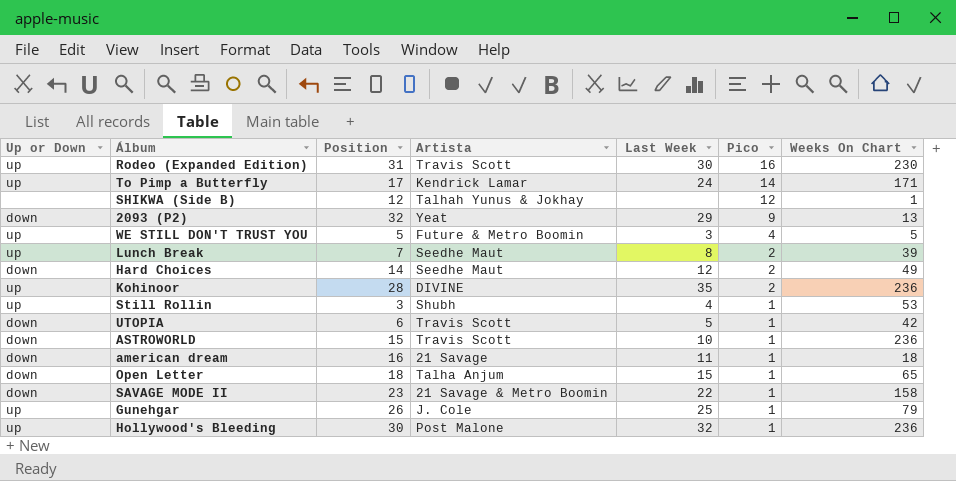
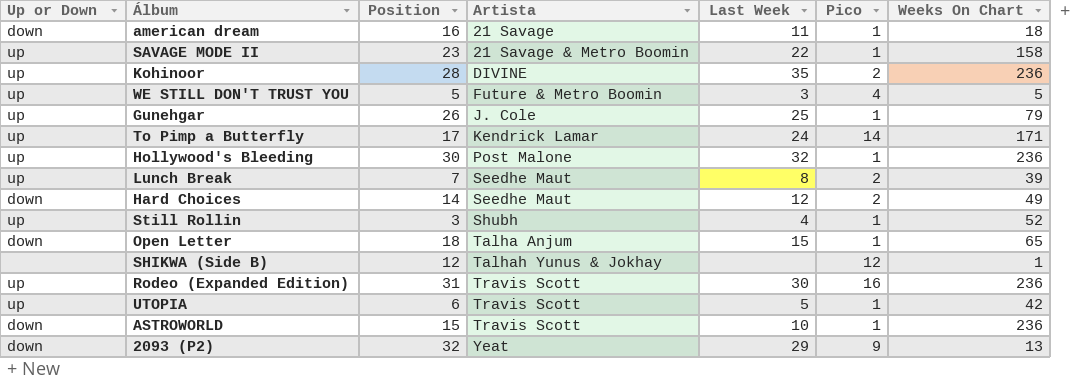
row order: Pico descending -> Artista ascending
SAVAGE MODE II | Up or Down: down -> up
Still Rollin | Weeks On Chart: 53 -> 52
Rodeo (Expanded Edition) | Weeks On Chart: 230 -> 236
UTOPIA | Up or Down: down -> up

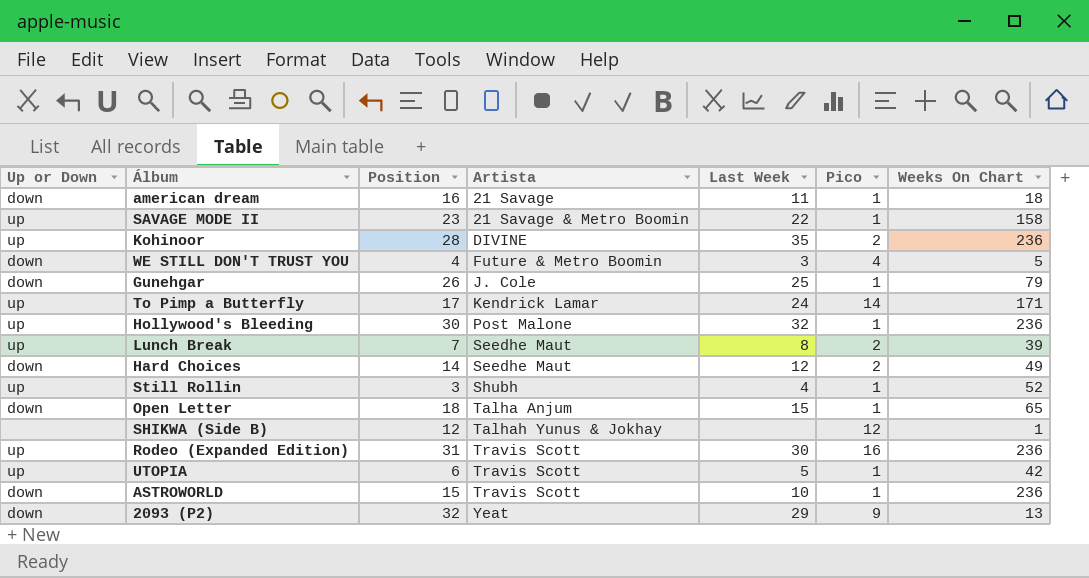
WE STILL DON'T TRUST YOU | Up or Down: up -> down
WE STILL DON'T TRUST YOU | Position: 5 -> 4
Gunehgar | Up or Down: up -> down

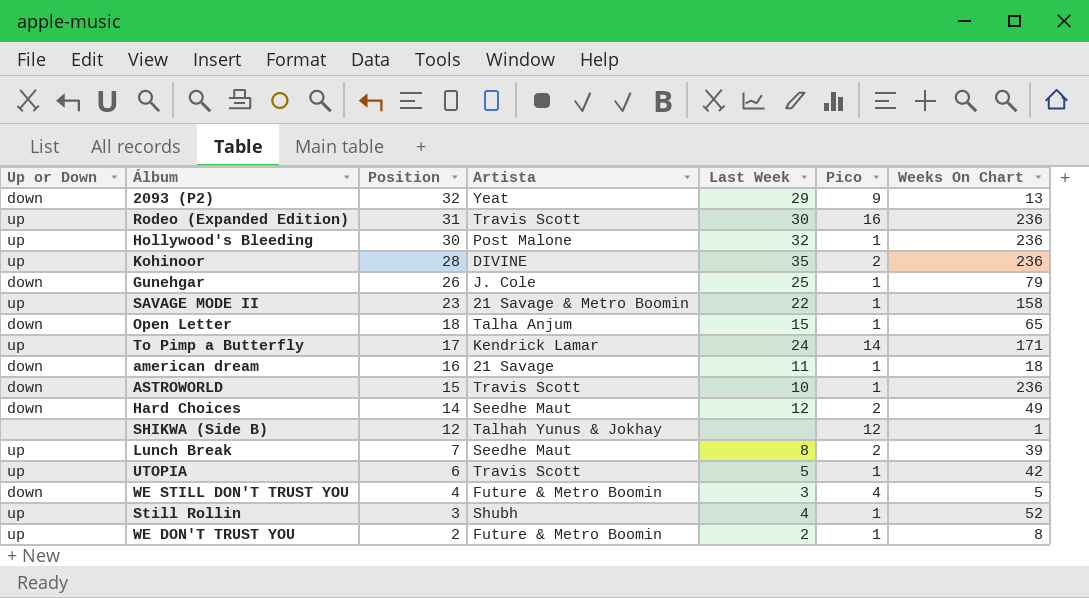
row order: Artista ascending -> Position descending
row WE DON'T TRUST YOU: none -> up | 2 | Future & Metro Boomin | 2 | 1 | 8

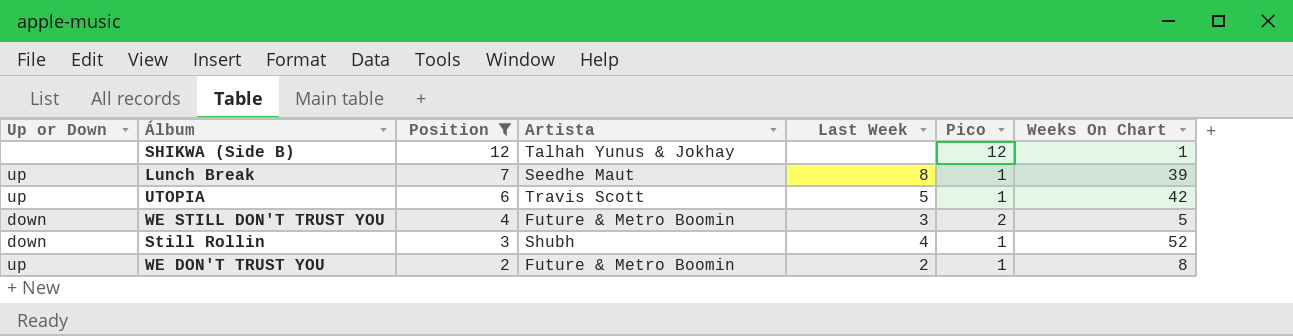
filter: none -> Position <= 12
Lunch Break | Pico: 2 -> 1
WE STILL DON'T TRUST YOU | Pico: 4 -> 2
Still Rollin | Up or Down: up -> down

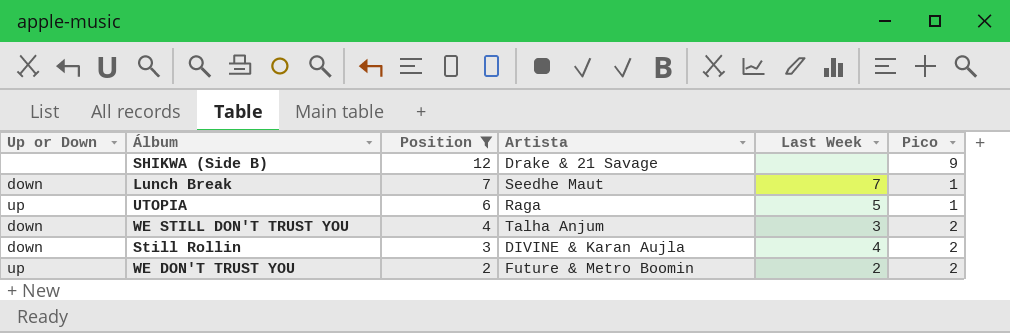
column Weeks On Chart | position: 7 -> none
SHIKWA (Side B) | Artista: Talhah Yunus & Jokhay -> Drake & 21 Savage
SHIKWA (Side B) | Pico: 12 -> 9
Lunch Break | Up or Down: up -> down
Lunch Break | Last Week: 8 -> 7
UTOPIA | Artista: Travis Scott -> Raga
WE STILL DON'T TRUST YOU | Artista: Future & Metro Boomin -> Talha Anjum
Still Rollin | Artista: Shubh -> DIVINE & Karan Aujla
Still Rollin | Pico: 1 -> 2
WE DON'T TRUST YOU | Pico: 1 -> 2

